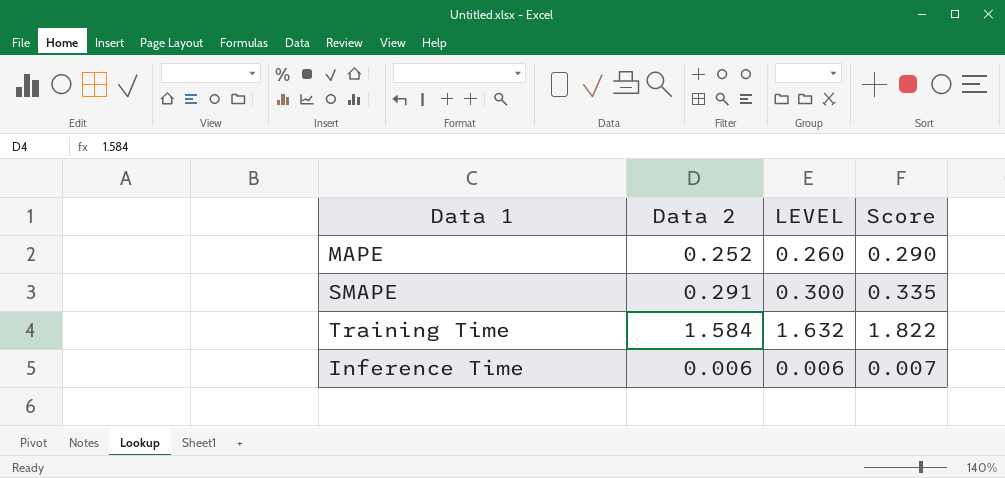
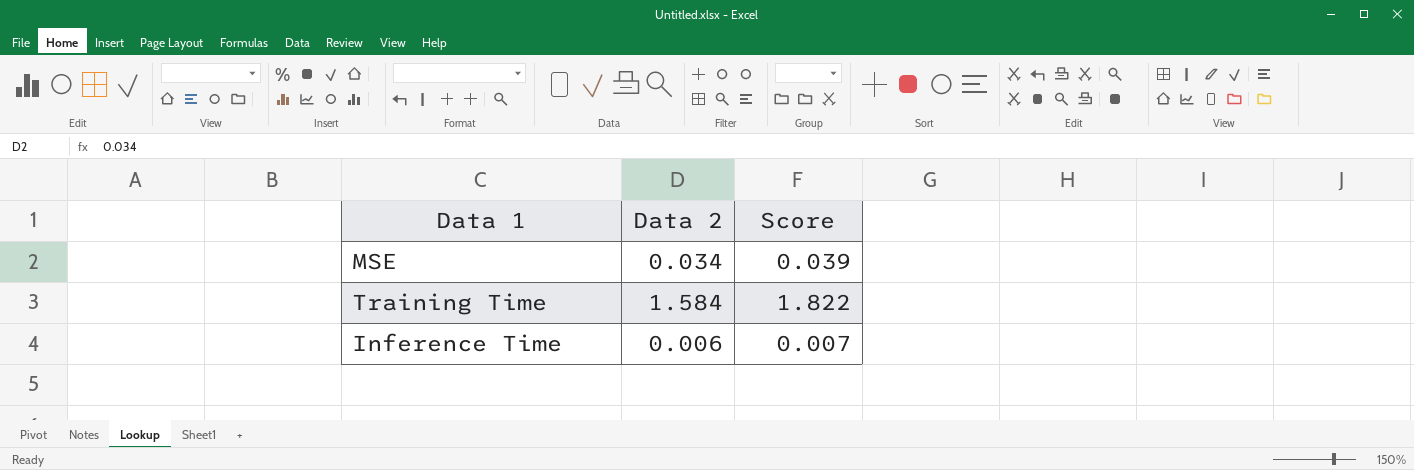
column LEVEL | formula: [Data 2] * 1.03 -> none
row MAPE: 0.252 | 0.260 | 0.290 -> none
row SMAPE: 0.291 | 0.300 | 0.335 -> none
row MSE: none -> 0.034 | 0.039

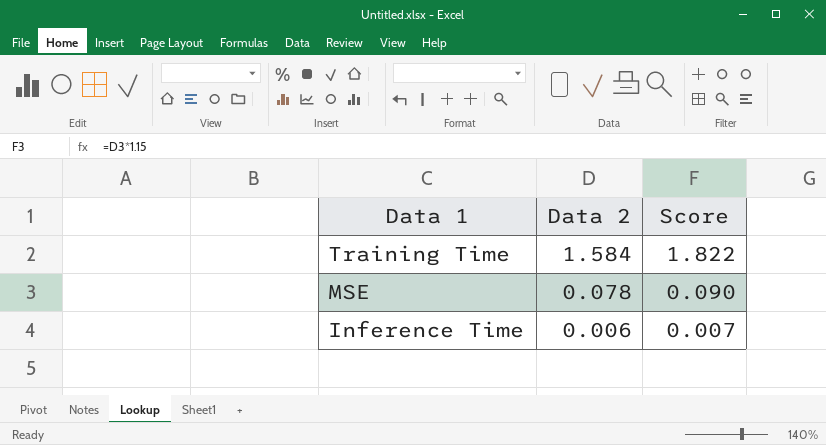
row order: none -> Data 1 descending
MSE | Data 2: 0.034 -> 0.078
MSE | Score: 0.039 -> 0.090

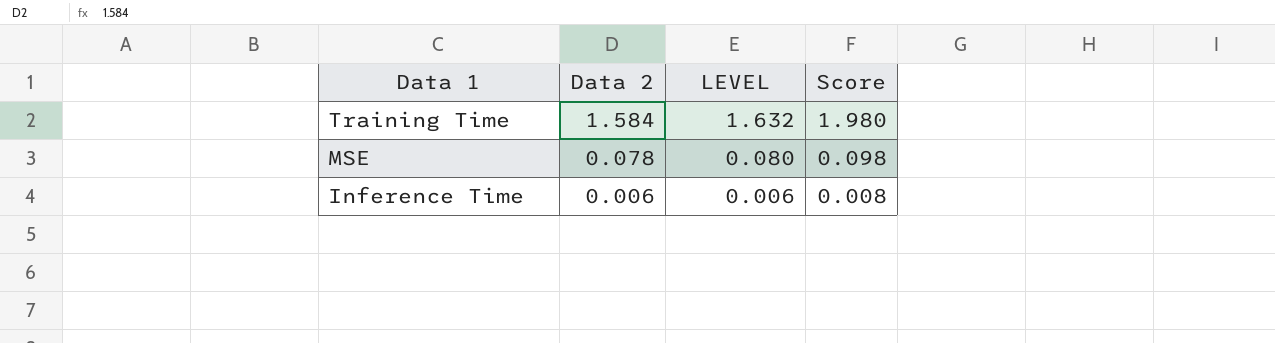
column LEVEL | formula: none -> [Data 2] * 1.03
column Score | formula: [Data 2] * 1.15 -> [Data 2] * 1.25

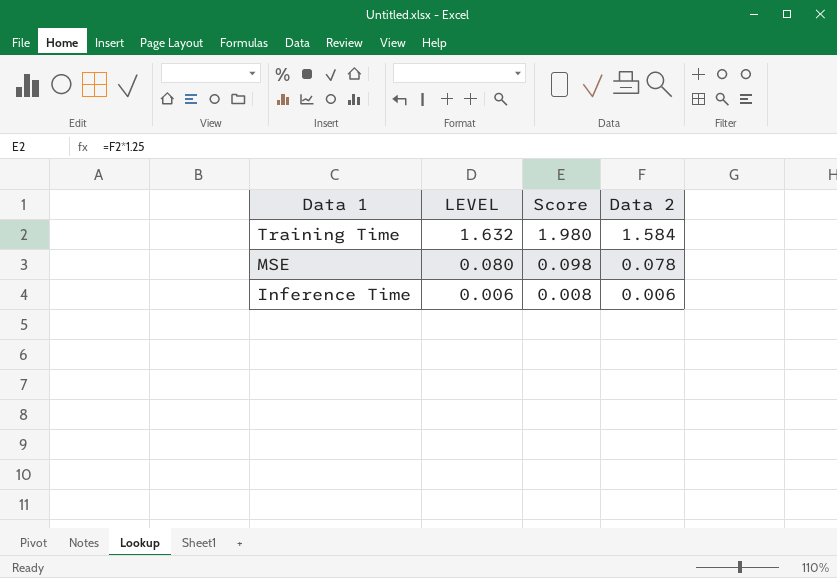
column Data 2 | position: 2 -> 4

